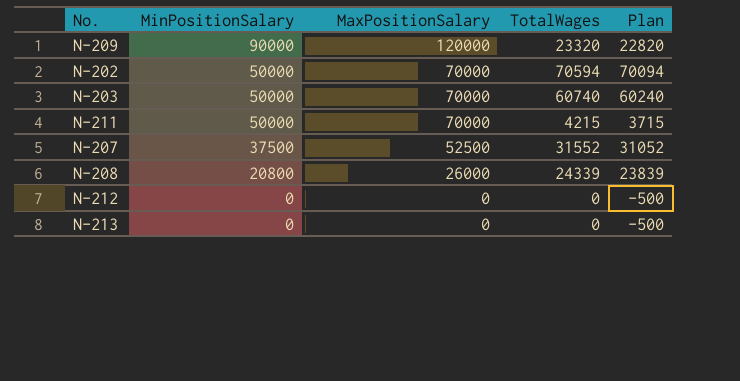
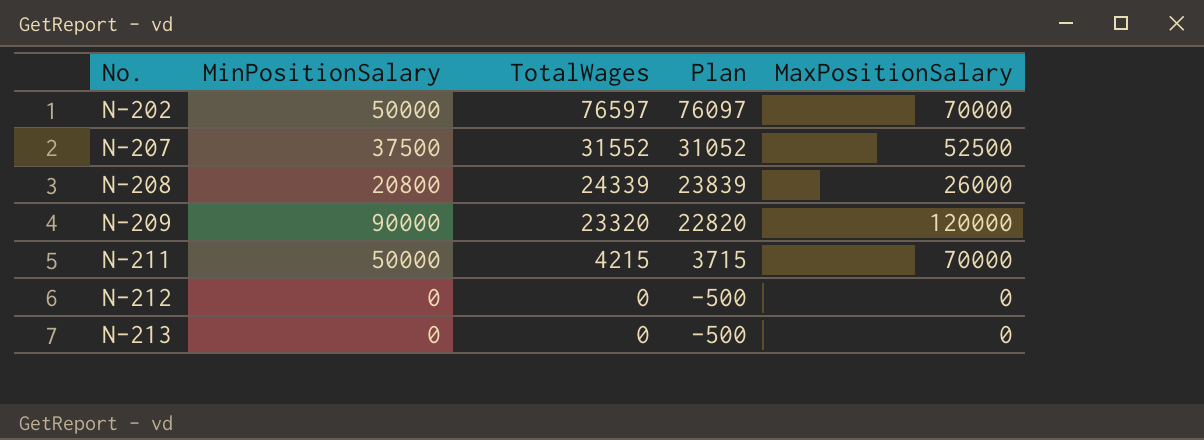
row order: MinPositionSalary descending -> No. ascending
column MaxPositionSalary | position: 3 -> 5
row N-203: 50000 | 70000 | 60740 | 60240 -> none
N-202 | TotalWages: 70594 -> 76597
N-202 | Plan: 70094 -> 76097

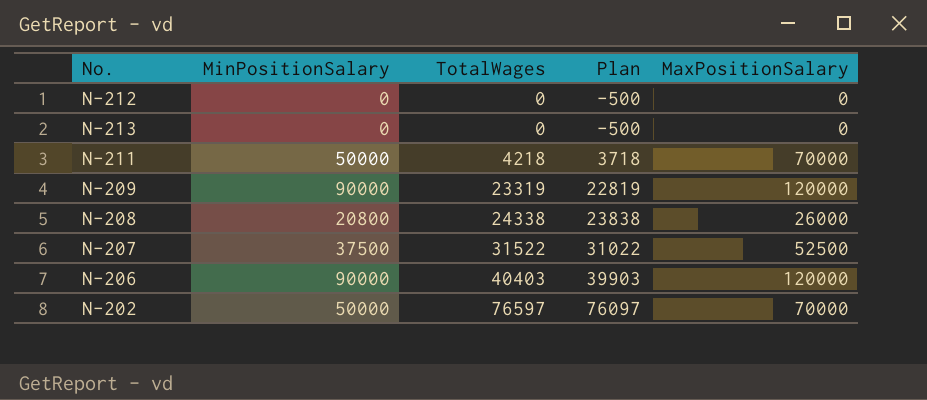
row order: No. ascending -> TotalWages ascending
N-211 | TotalWages: 4215 -> 4218
N-211 | Plan: 3715 -> 3718
N-209 | TotalWages: 23320 -> 23319
N-209 | Plan: 22820 -> 22819
N-208 | TotalWages: 24339 -> 24338
N-208 | Plan: 23839 -> 23838
N-207 | TotalWages: 31552 -> 31522
N-207 | Plan: 31052 -> 31022
row N-206: none -> 90000 | 40403 | 39903 | 120000

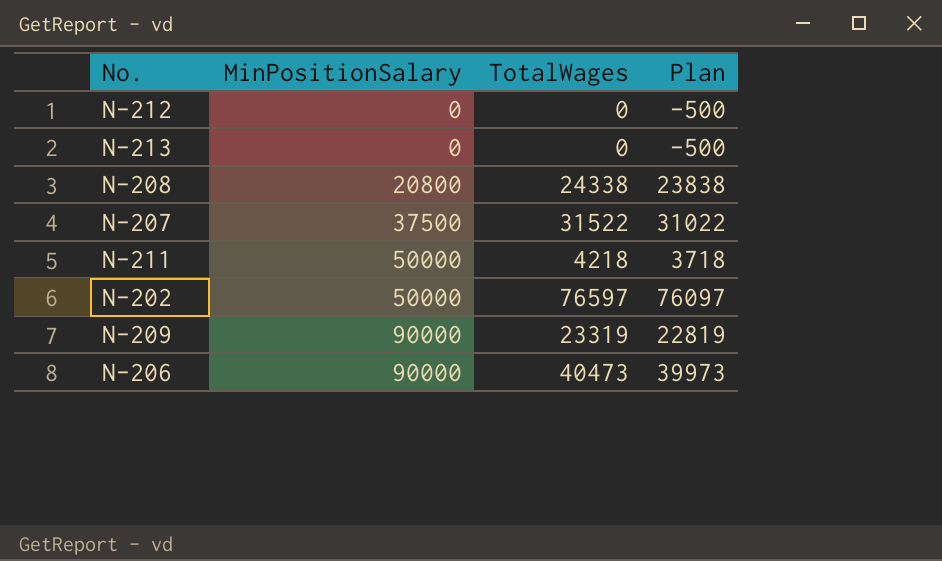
row order: TotalWages ascending -> MinPositionSalary ascending
column MaxPositionSalary | position: 5 -> none
N-206 | TotalWages: 40403 -> 40473
N-206 | Plan: 39903 -> 39973

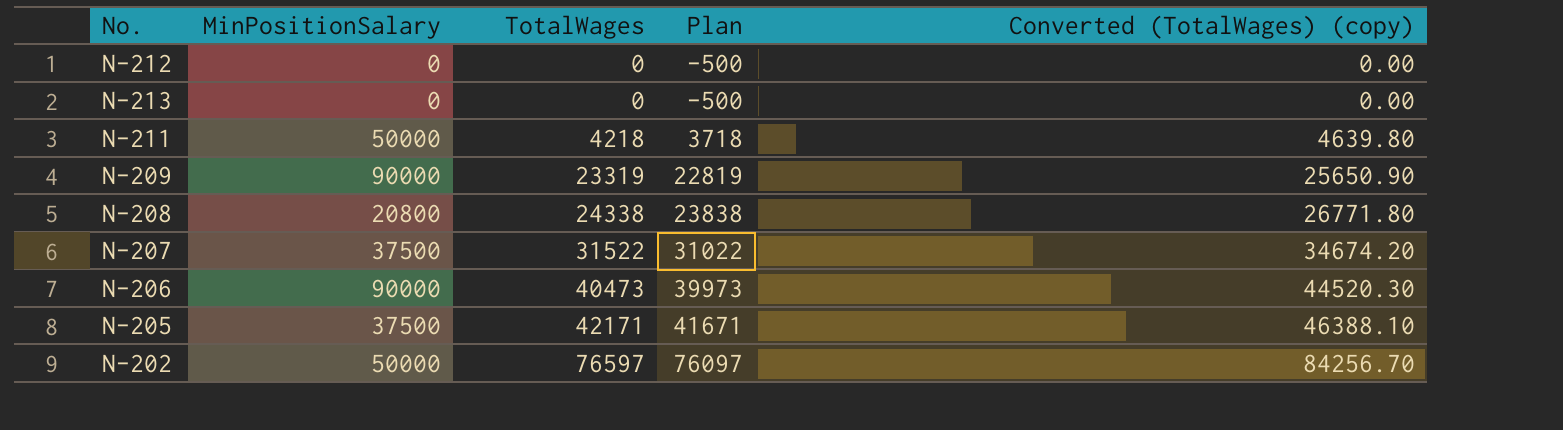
row order: MinPositionSalary ascending -> TotalWages ascending
column Converted (TotalWages) (copy) | formula: none -> [TotalWages] * 1.1
row N-205: none -> 37500 | 42171 | 41671 | 46388.10

